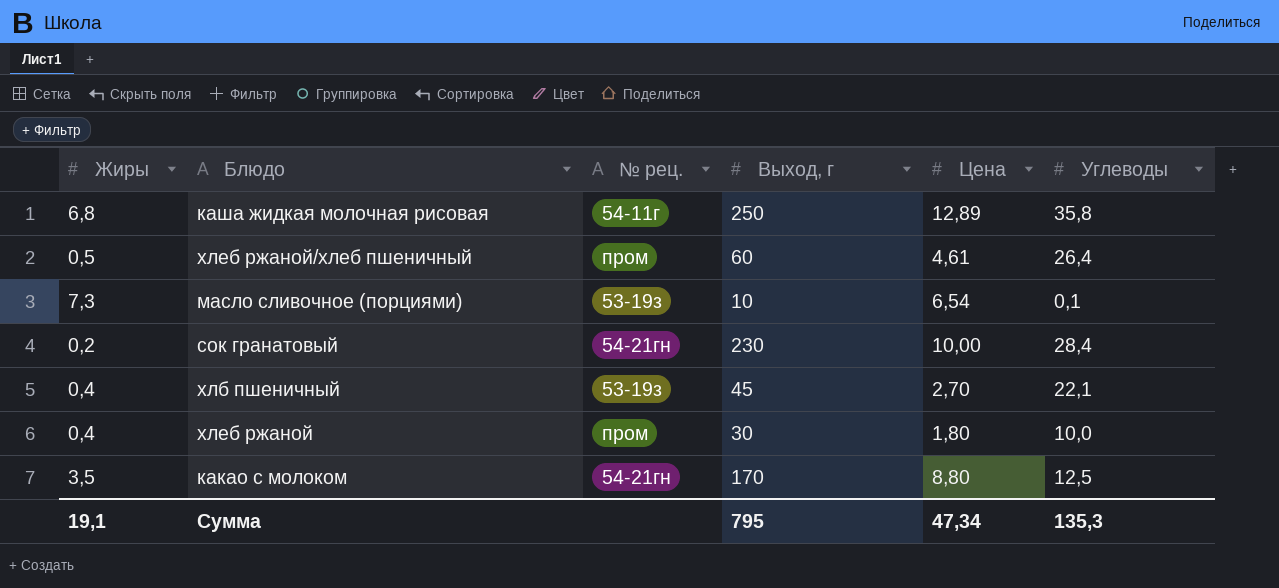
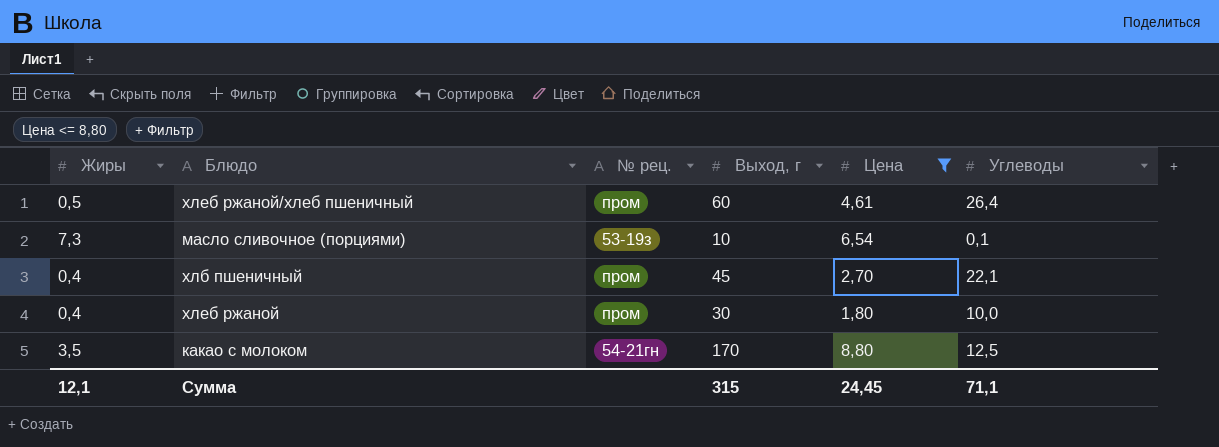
filter: none -> Цена <= 8,80
хлб пшеничный | № рец.: 53-19з -> пром
Сумма | Жиры: 19,1 -> 12,1
Сумма | Выход, г: 795 -> 315
Сумма | Цена: 47,34 -> 24,45
Сумма | Углеводы: 135,3 -> 71,1

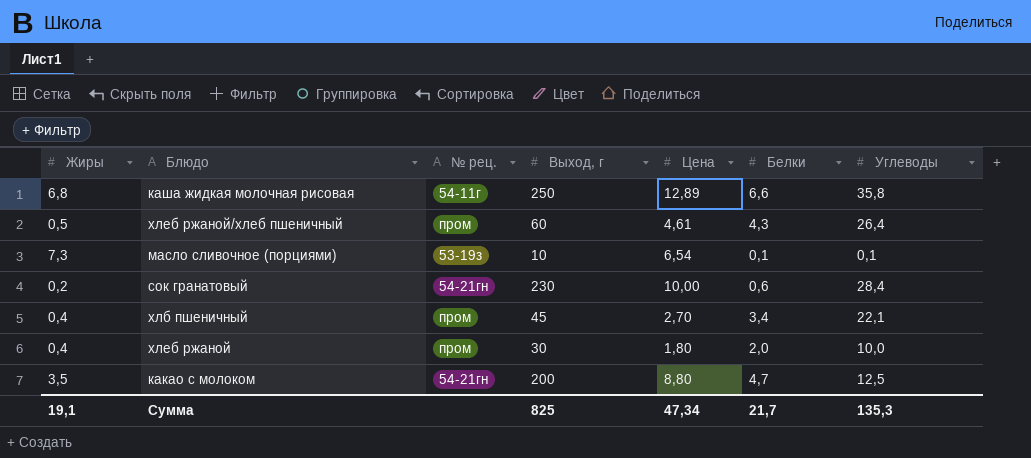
filter: Цена <= 8,80 -> none
column Белки | position: none -> 6
какао с молоком | Выход, г: 170 -> 200
Сумма | Жиры: 12,1 -> 19,1
Сумма | Выход, г: 315 -> 825
Сумма | Цена: 24,45 -> 47,34
Сумма | Углеводы: 71,1 -> 135,3

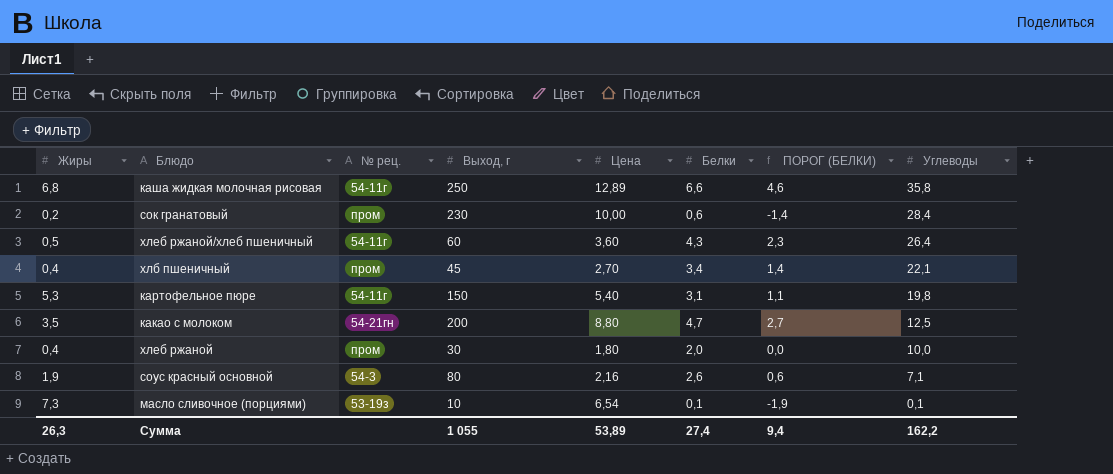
row order: none -> Углеводы descending
column ПОРОГ (БЕЛКИ) | formula: none -> [Белки] - 2
сок гранатовый | № рец.: 54-21гн -> пром
хлеб ржаной/хлеб пшеничный | № рец.: пром -> 54-11г
хлеб ржаной/хлеб пшеничный | Цена: 4,61 -> 3,60
row картофельное пюре: none -> 5,3 | 54-11г | 150 | 5,40 | 3,1 | 1,1 | 19,8
row соус красный основной: none -> 1,9 | 54-3 | 80 | 2,16 | 2,6 | 0,6 | 7,1
Сумма | Жиры: 19,1 -> 26,3
Сумма | Выход, г: 825 -> 1 055
Сумма | Цена: 47,34 -> 53,89
Сумма | Белки: 21,7 -> 27,4
Сумма | Углеводы: 135,3 -> 162,2

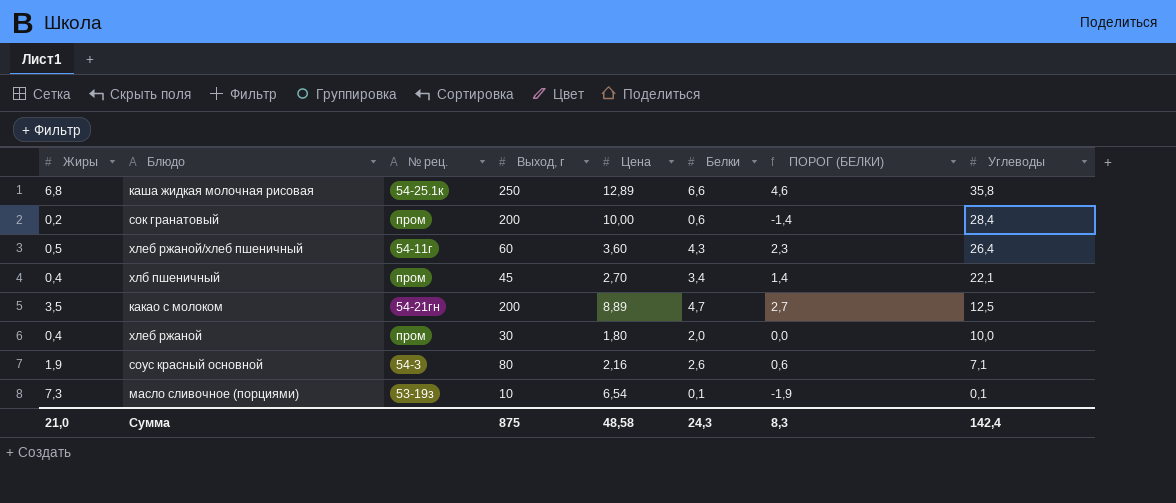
row картофельное пюре: 5,3 | 54-11г | 150 | 5,40 | 3,1 | 1,1 | 19,8 -> none
каша жидкая молочная рисовая | № рец.: 54-11г -> 54-25.1к
сок гранатовый | Выход, г: 230 -> 200
какао с молоком | Цена: 8,80 -> 8,89
Сумма | Жиры: 26,3 -> 21,0
Сумма | Выход, г: 1 055 -> 875
Сумма | Цена: 53,89 -> 48,58
Сумма | Белки: 27,4 -> 24,3
Сумма | ПОРОГ (БЕЛКИ): 9,4 -> 8,3
Сумма | Углеводы: 162,2 -> 142,4

